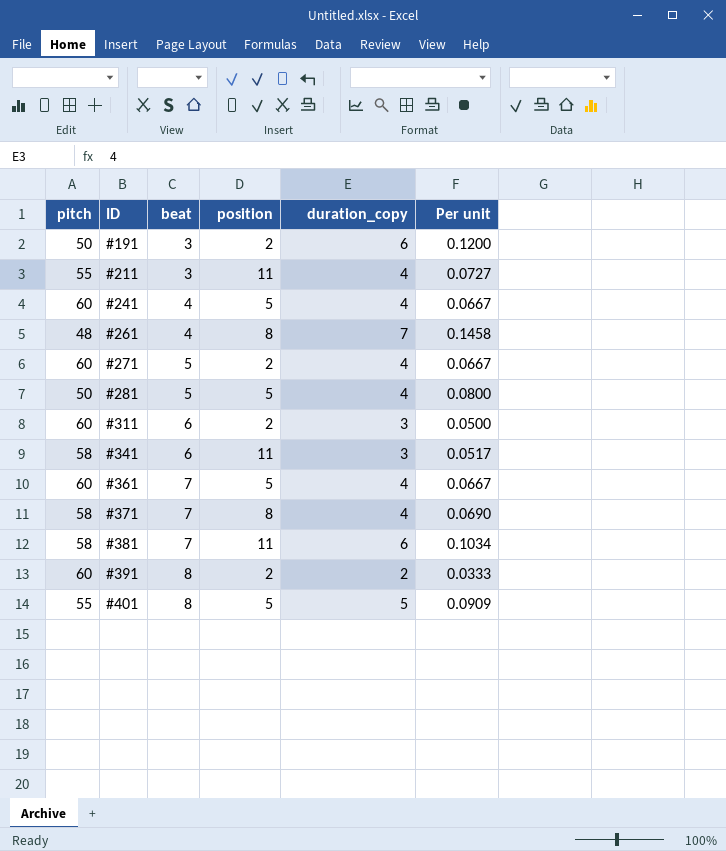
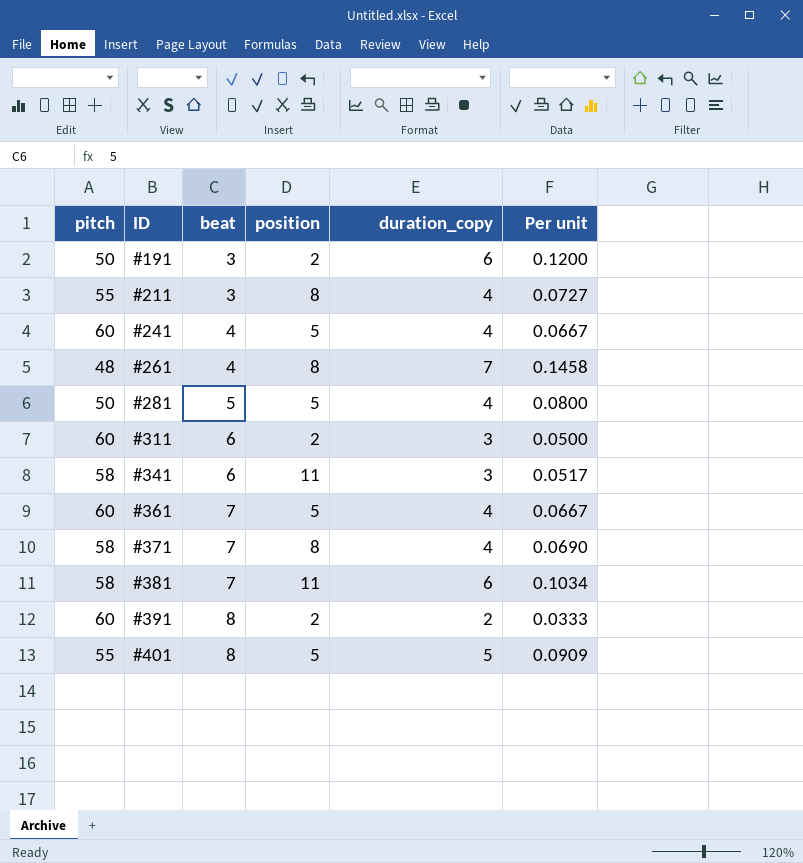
row #271: 60 | 5 | 2 | 4 | 0.0667 -> none
#211 | position: 11 -> 8

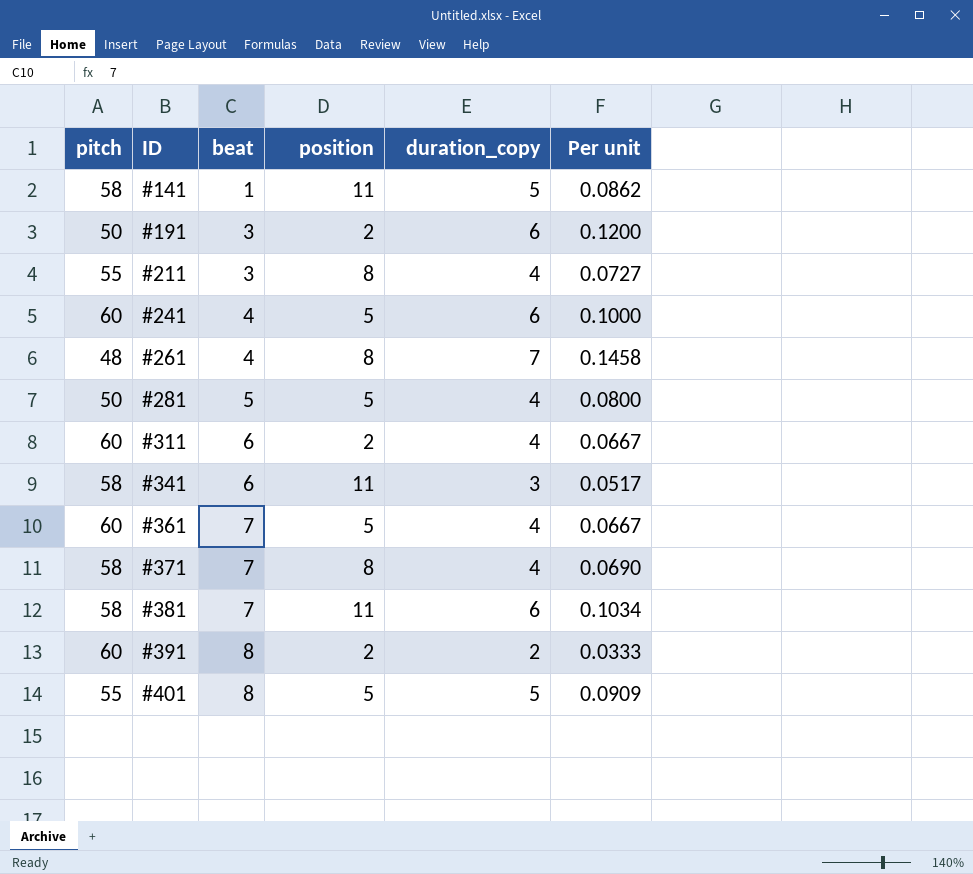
row #141: none -> 58 | 1 | 11 | 5 | 0.0862
#241 | duration_copy: 4 -> 6
#241 | Per unit: 0.0667 -> 0.1000
#311 | duration_copy: 3 -> 4
#311 | Per unit: 0.0500 -> 0.0667

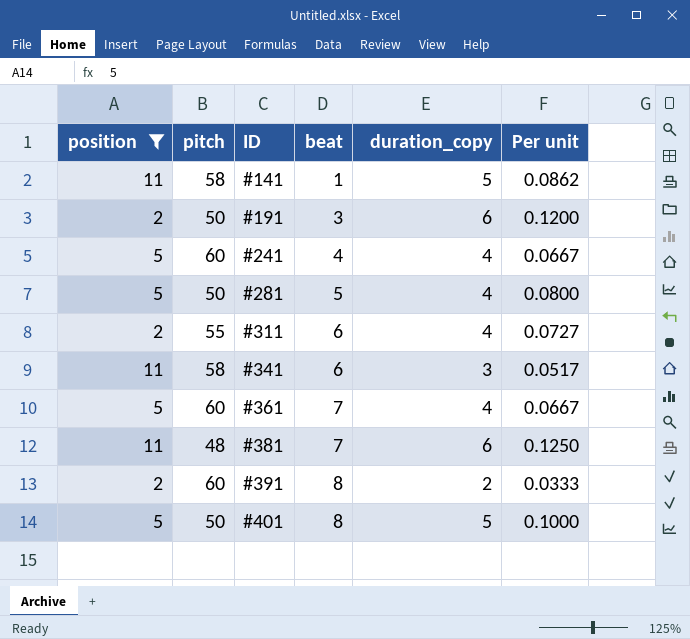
filter: none -> position != 8
column position | position: 4 -> 1
#241 | duration_copy: 6 -> 4
#241 | Per unit: 0.1000 -> 0.0667
#311 | pitch: 60 -> 55
#311 | Per unit: 0.0667 -> 0.0727
#381 | pitch: 58 -> 48
#381 | Per unit: 0.1034 -> 0.1250
#401 | pitch: 55 -> 50
#401 | Per unit: 0.0909 -> 0.1000

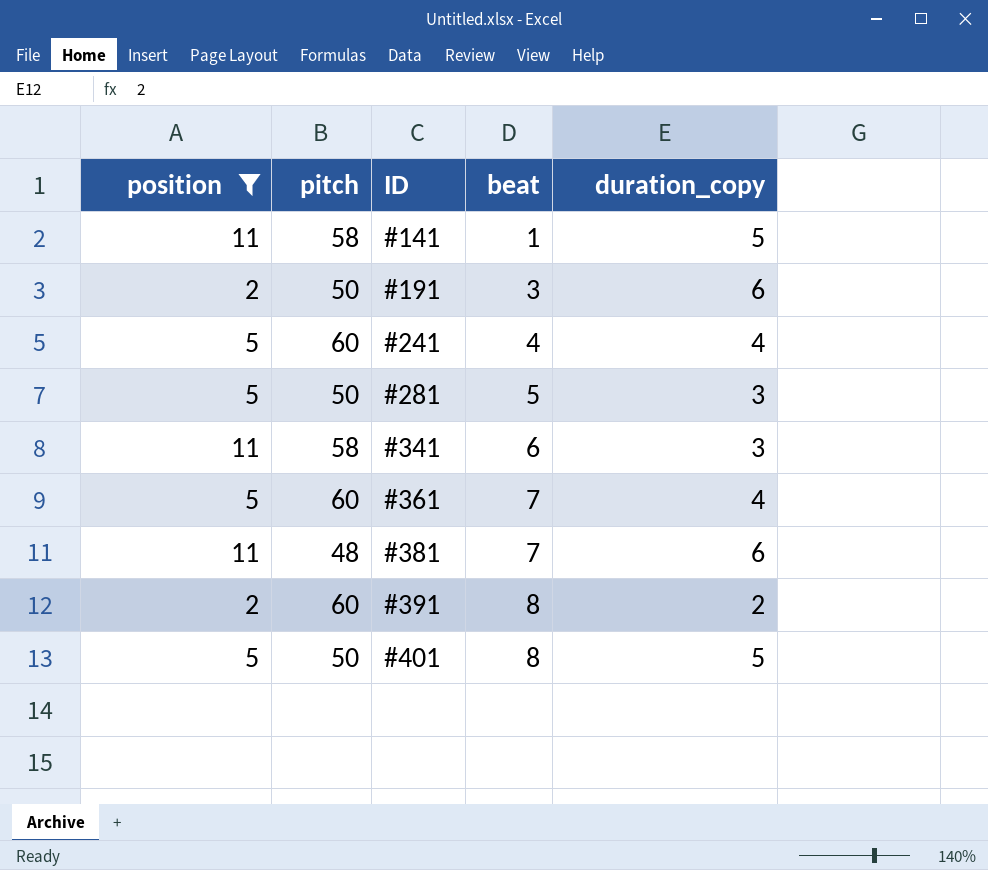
column Per unit | formula: [duration_copy] / [pitch] -> none
row #311: 2 | 55 | 6 | 4 | 0.0727 -> none
#281 | duration_copy: 4 -> 3

